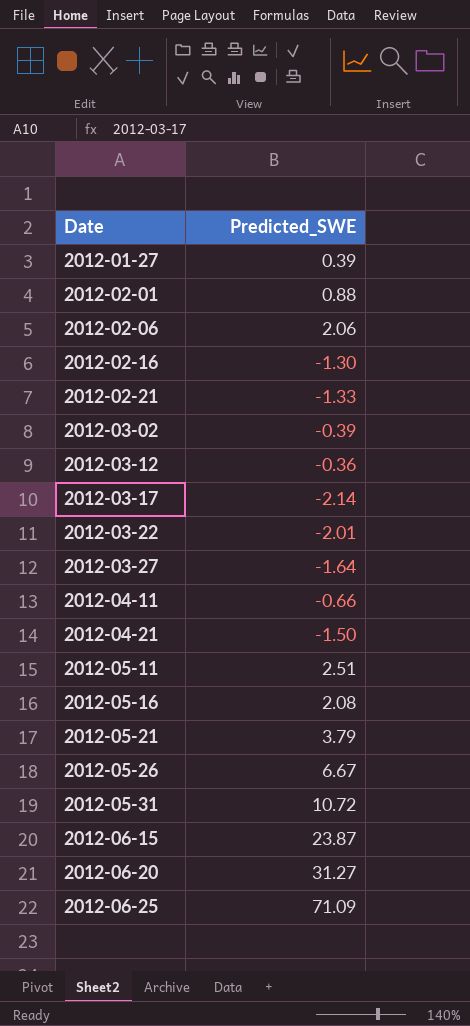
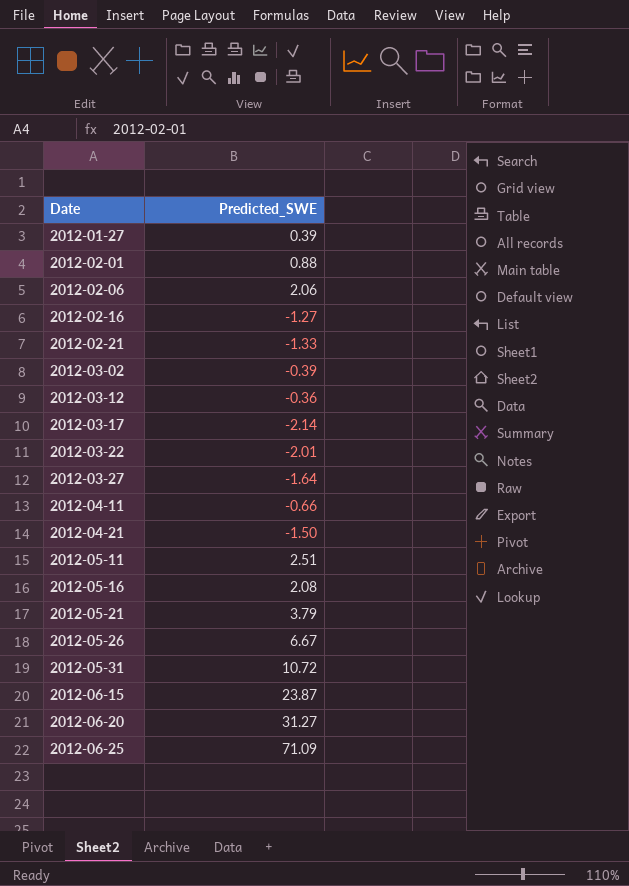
2012-02-16 | Predicted_SWE: -1.30 -> -1.27

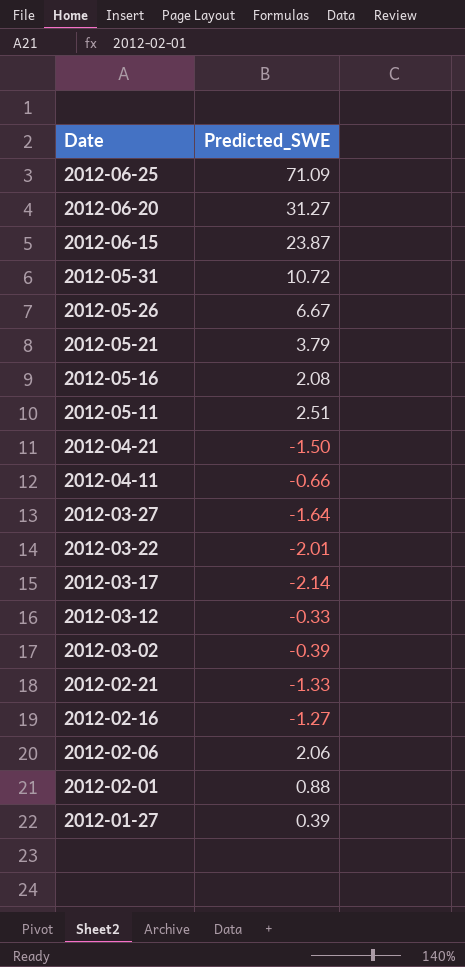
row order: Date ascending -> Date descending
2012-03-12 | Predicted_SWE: -0.36 -> -0.33

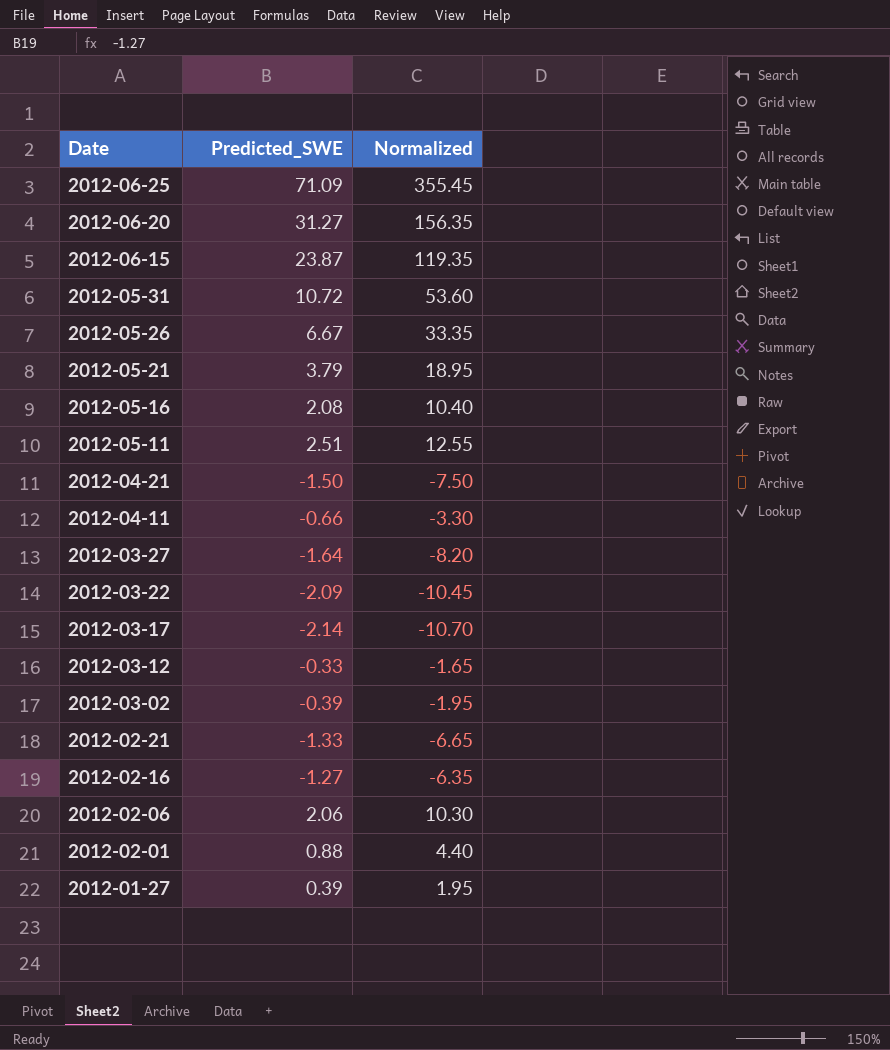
column Normalized | formula: none -> [Predicted_SWE] * 5
2012-03-22 | Predicted_SWE: -2.01 -> -2.09

